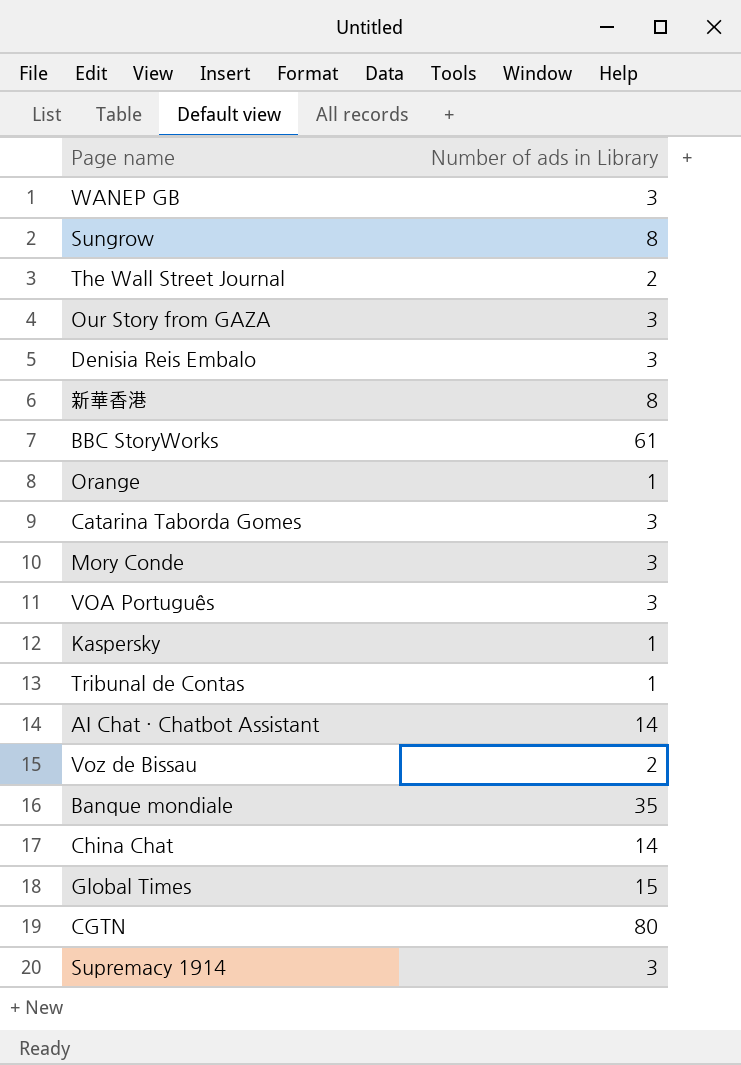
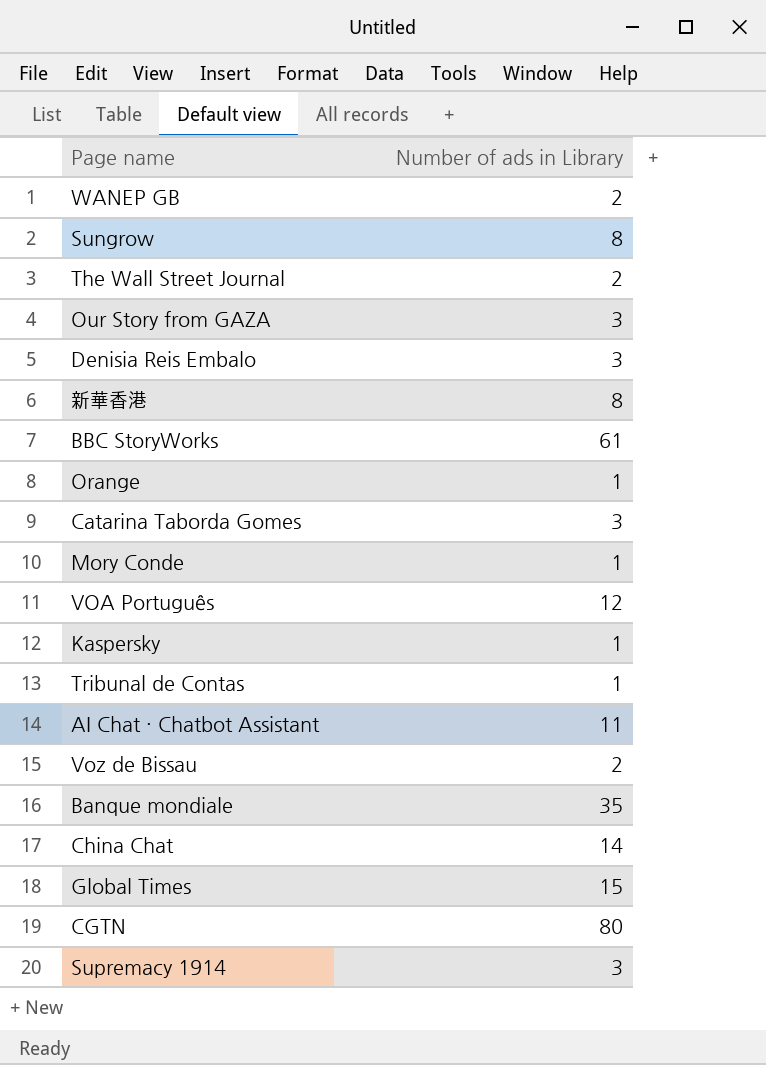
WANEP GB | Number of ads in Library: 3 -> 2
Mory Conde | Number of ads in Library: 3 -> 1
VOA Português | Number of ads in Library: 3 -> 12
AI Chat · Chatbot Assistant | Number of ads in Library: 14 -> 11

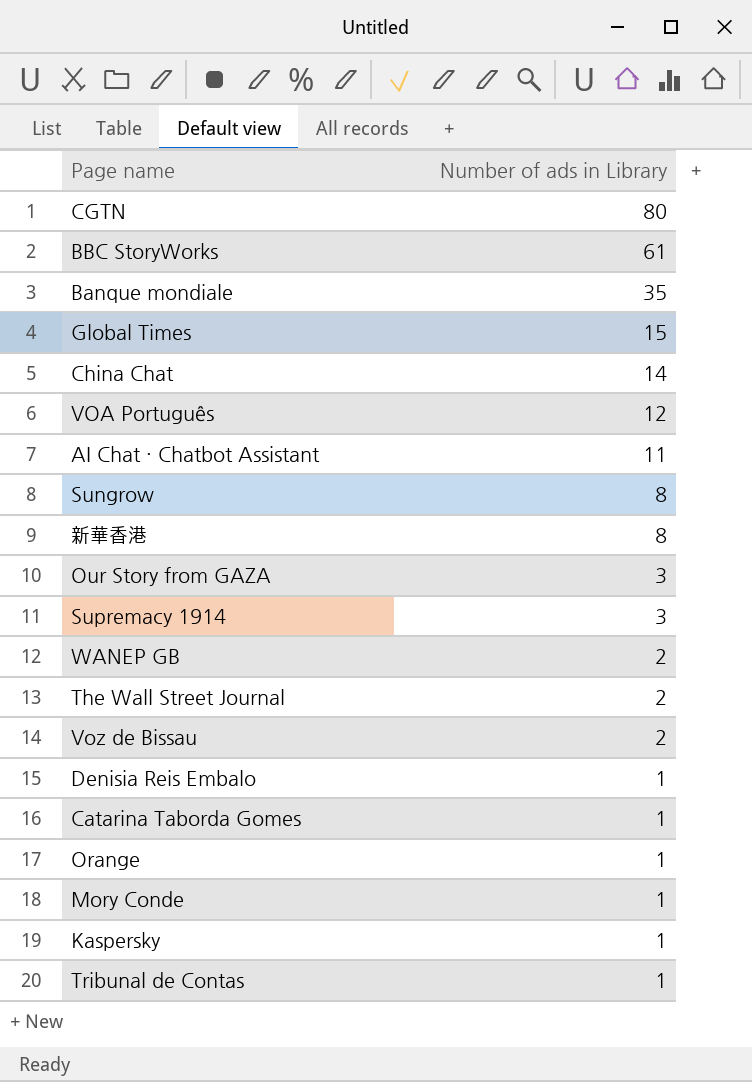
row order: none -> Number of ads in Library descending
Denisia Reis Embalo | Number of ads in Library: 3 -> 1
Catarina Taborda Gomes | Number of ads in Library: 3 -> 1

